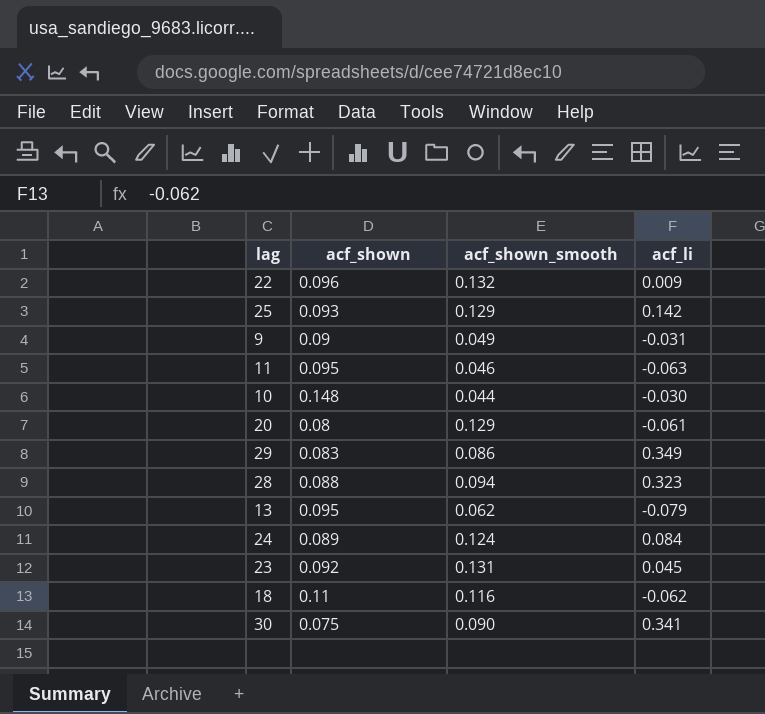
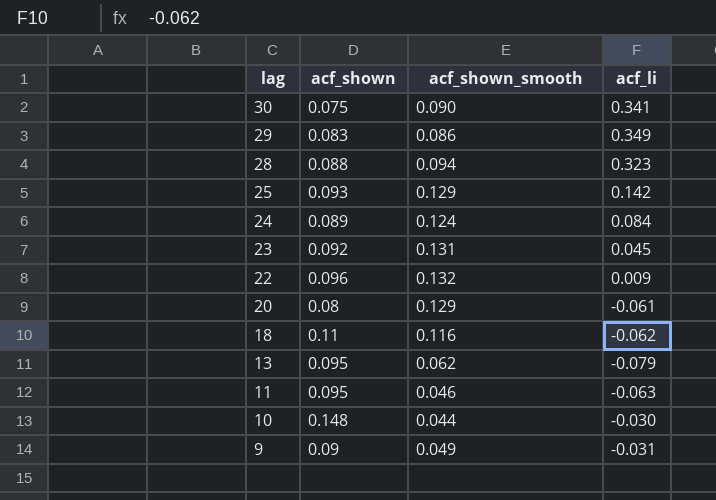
row order: none -> lag descending

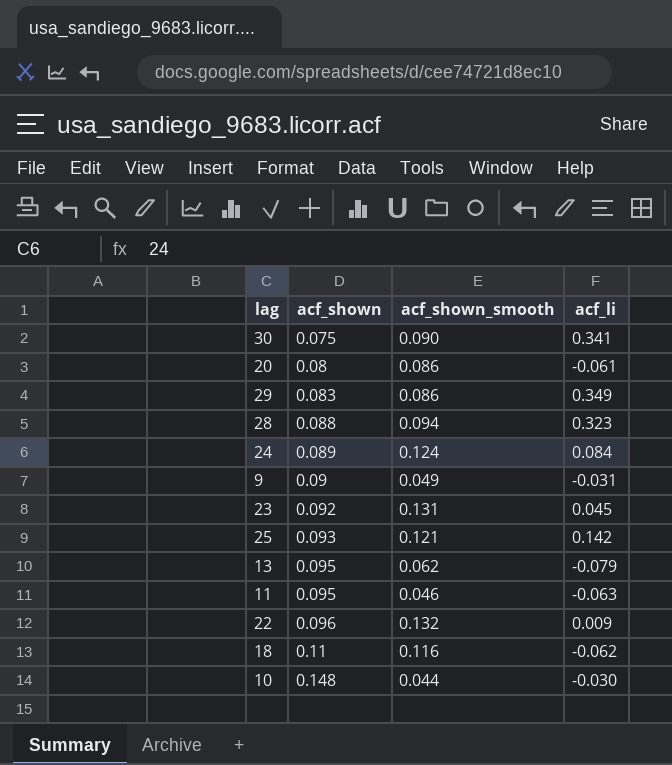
row order: lag descending -> acf_shown ascending
20 | acf_shown_smooth: 0.129 -> 0.086
25 | acf_shown_smooth: 0.129 -> 0.121

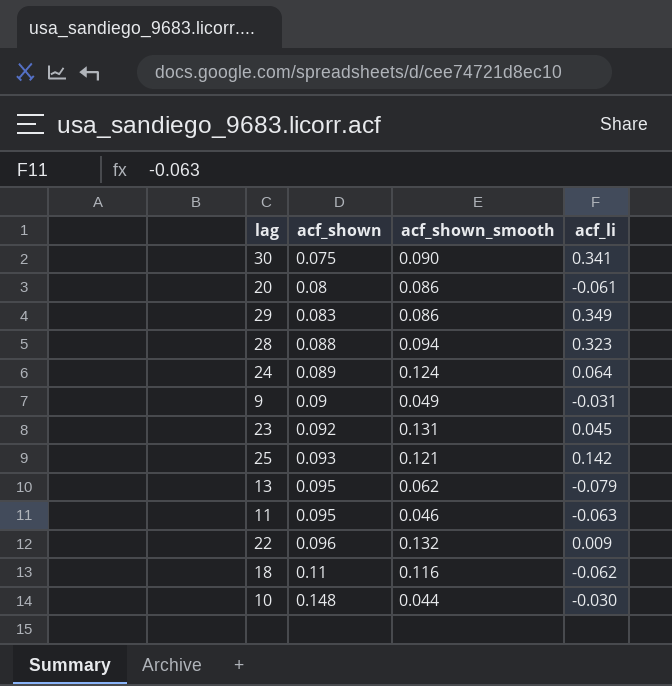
24 | acf_li: 0.084 -> 0.064

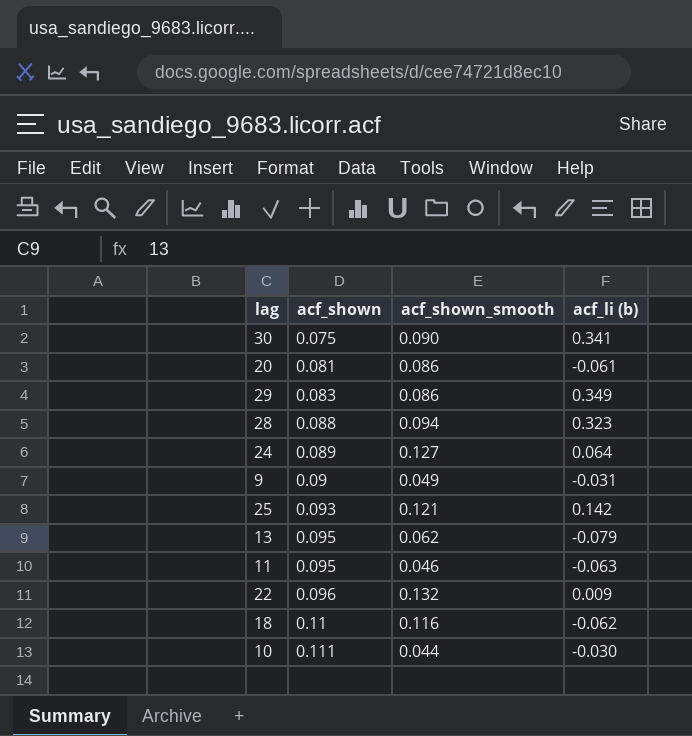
column name: acf_li -> acf_li (b)
row 23: 0.092 | 0.131 | 0.045 -> none
20 | acf_shown: 0.08 -> 0.081
24 | acf_shown_smooth: 0.124 -> 0.127
10 | acf_shown: 0.148 -> 0.111

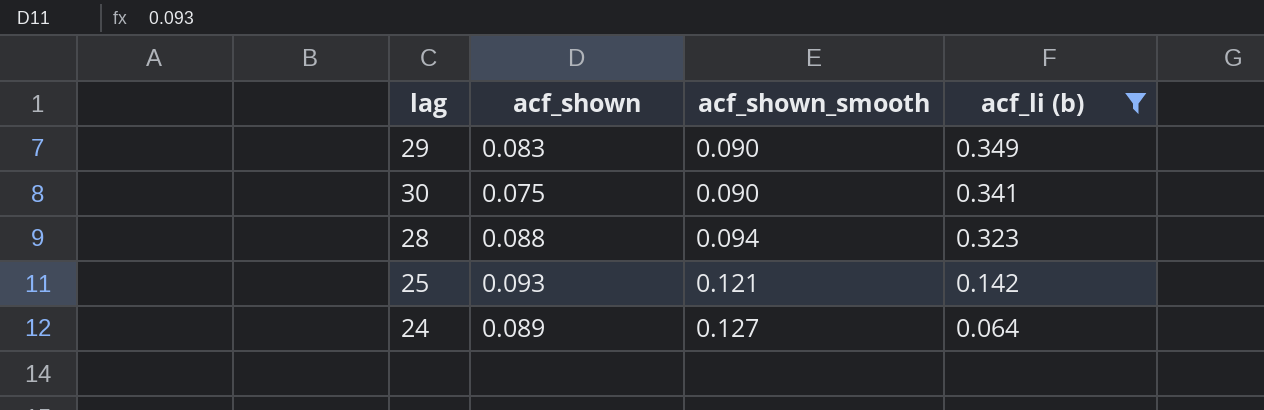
filter: none -> acf_li (b) >= 0.064
row order: acf_shown ascending -> acf_shown_smooth ascending
29 | acf_shown_smooth: 0.086 -> 0.090

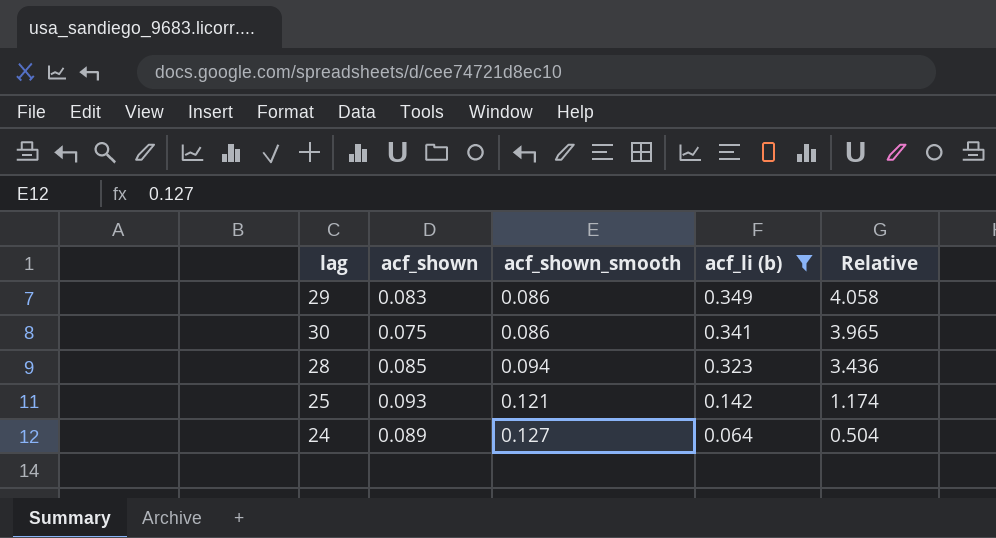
column Relative | formula: none -> [acf_li (b)] / [acf_shown_smooth]
29 | acf_shown_smooth: 0.090 -> 0.086
30 | acf_shown_smooth: 0.090 -> 0.086
28 | acf_shown: 0.088 -> 0.085

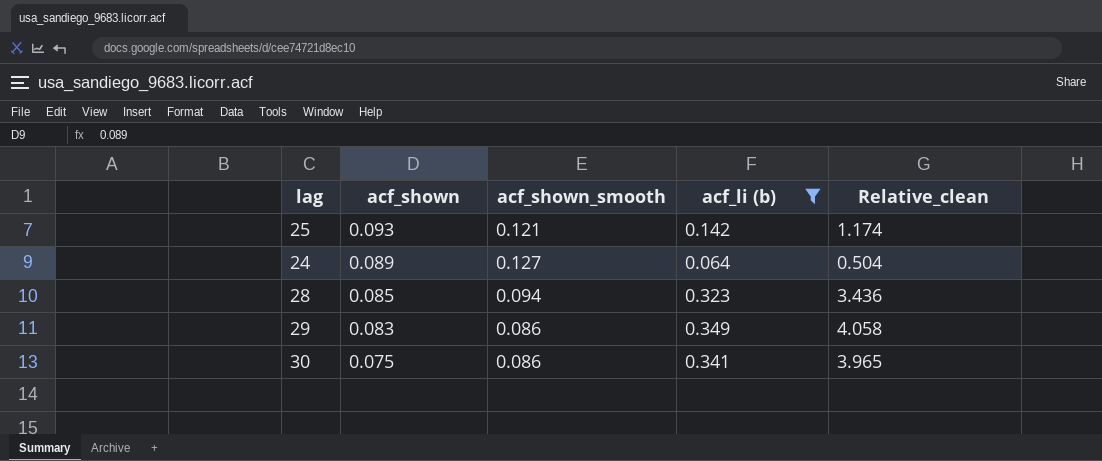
row order: acf_shown_smooth ascending -> acf_shown descending
column name: Relative -> Relative_clean

